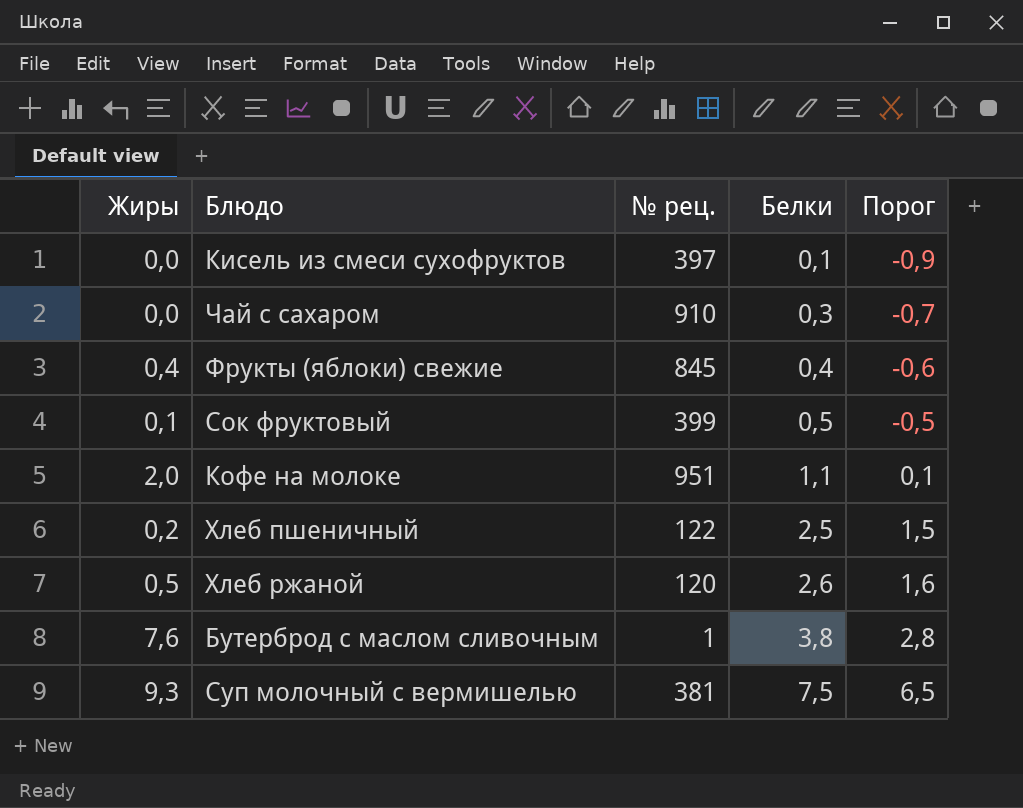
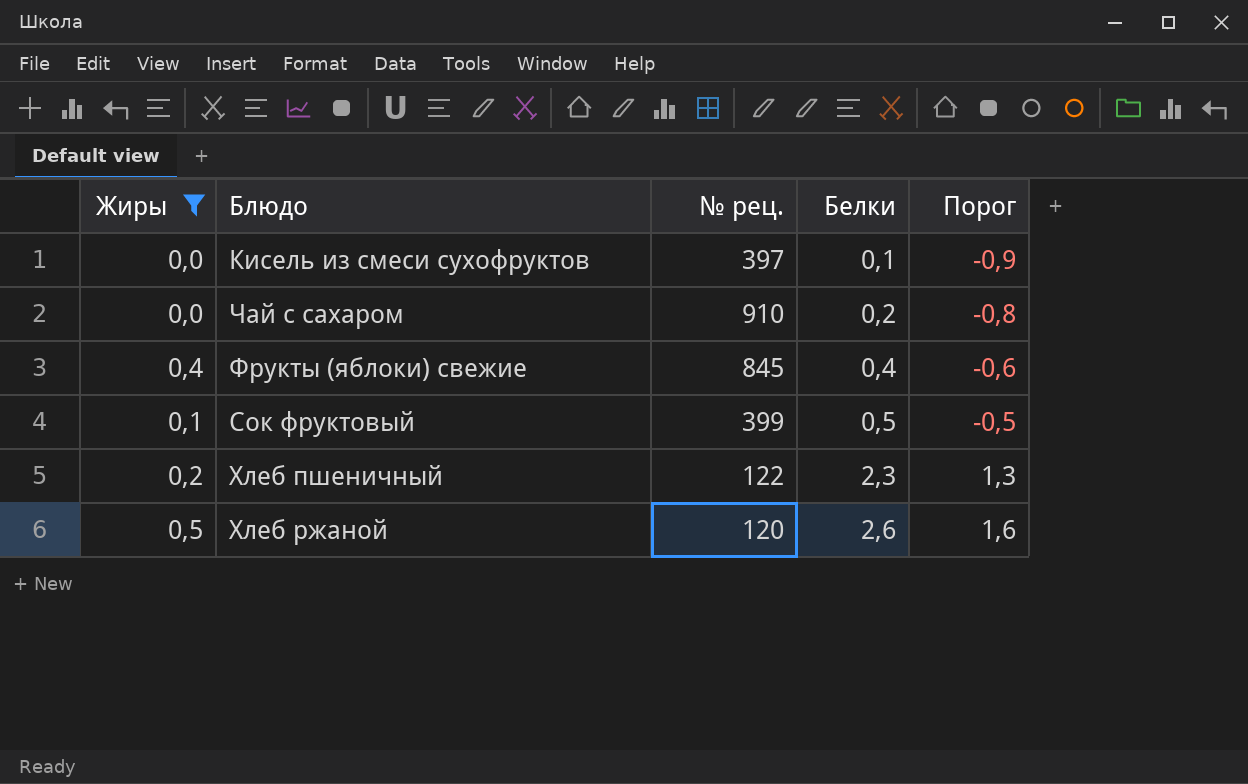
filter: none -> Жиры <= 0,5
Чай с сахаром | Белки: 0,3 -> 0,2
Чай с сахаром | Порог: -0,7 -> -0,8
Хлеб пшеничный | Белки: 2,5 -> 2,3
Хлеб пшеничный | Порог: 1,5 -> 1,3

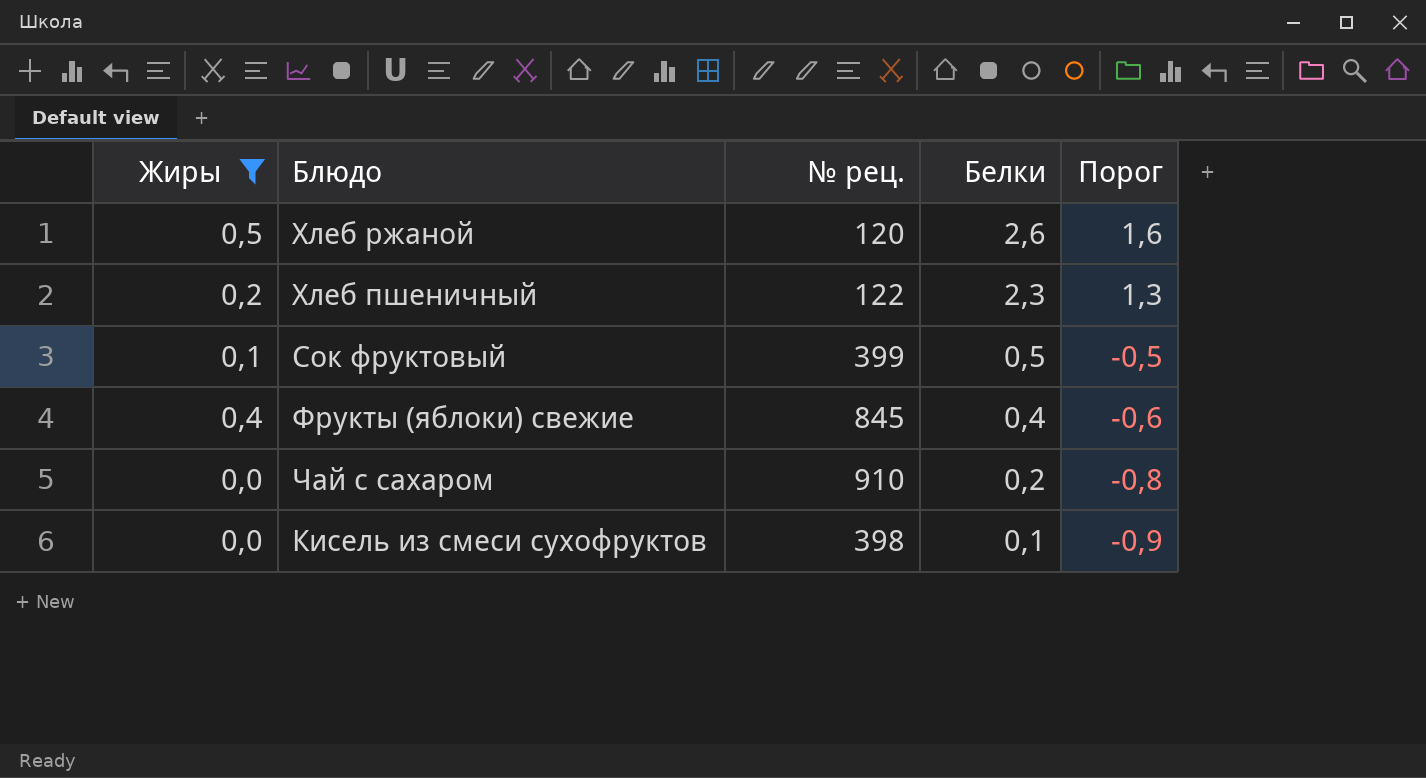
row order: Белки ascending -> Белки descending
Кисель из смеси сухофруктов | № рец.: 397 -> 398

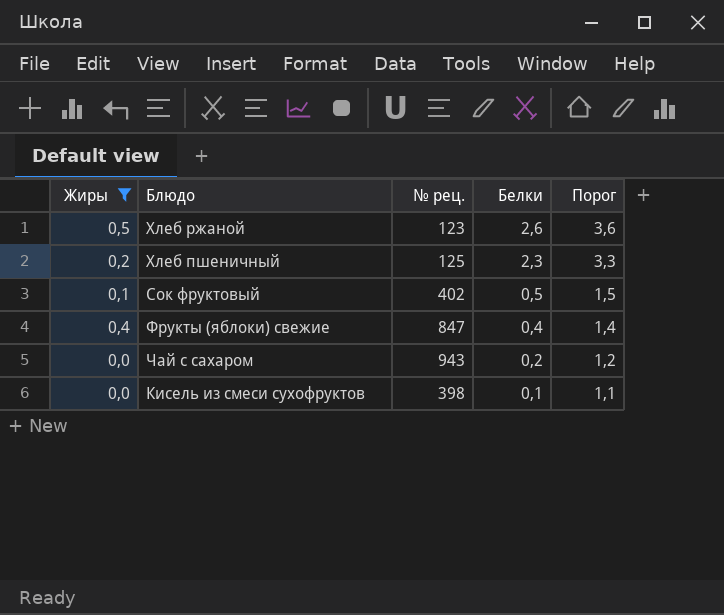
column Порог | formula: [Белки] - 1 -> [Белки] + 1
Хлеб ржаной | № рец.: 120 -> 123
Хлеб пшеничный | № рец.: 122 -> 125
Сок фруктовый | № рец.: 399 -> 402
Фрукты (яблоки) свежие | № рец.: 845 -> 847
Чай с сахаром | № рец.: 910 -> 943

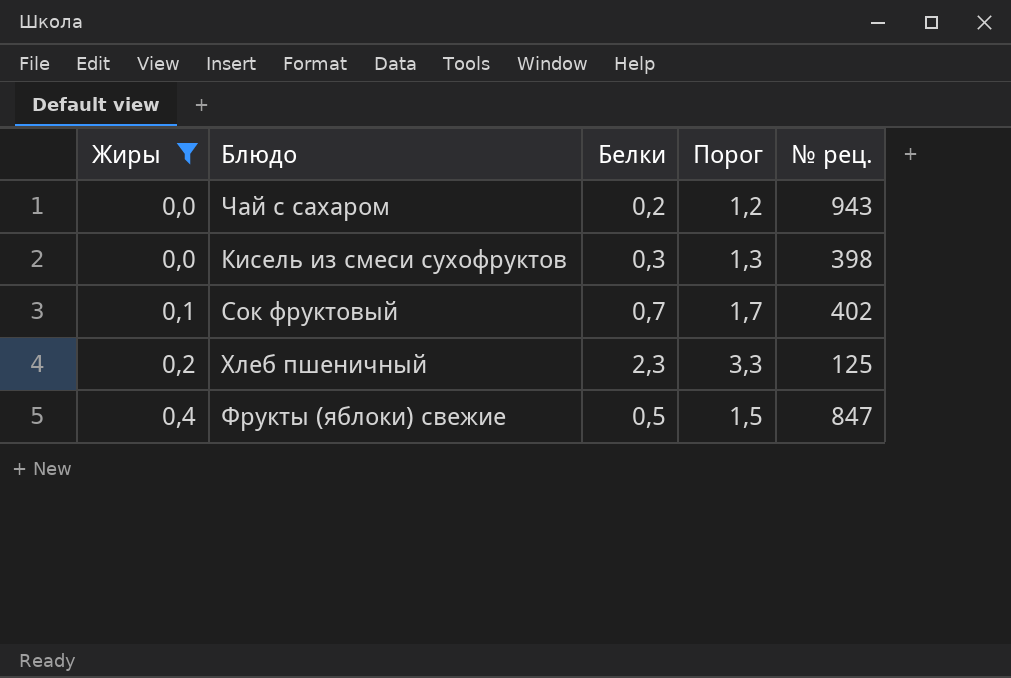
row order: Белки descending -> Жиры ascending
column № рец. | position: 3 -> 5
row Хлеб ржаной: 0,5 | 123 | 2,6 | 3,6 -> none
Кисель из смеси сухофруктов | Белки: 0,1 -> 0,3
Кисель из смеси сухофруктов | Порог: 1,1 -> 1,3
Сок фруктовый | Белки: 0,5 -> 0,7
Сок фруктовый | Порог: 1,5 -> 1,7
Фрукты (яблоки) свежие | Белки: 0,4 -> 0,5
Фрукты (яблоки) свежие | Порог: 1,4 -> 1,5

